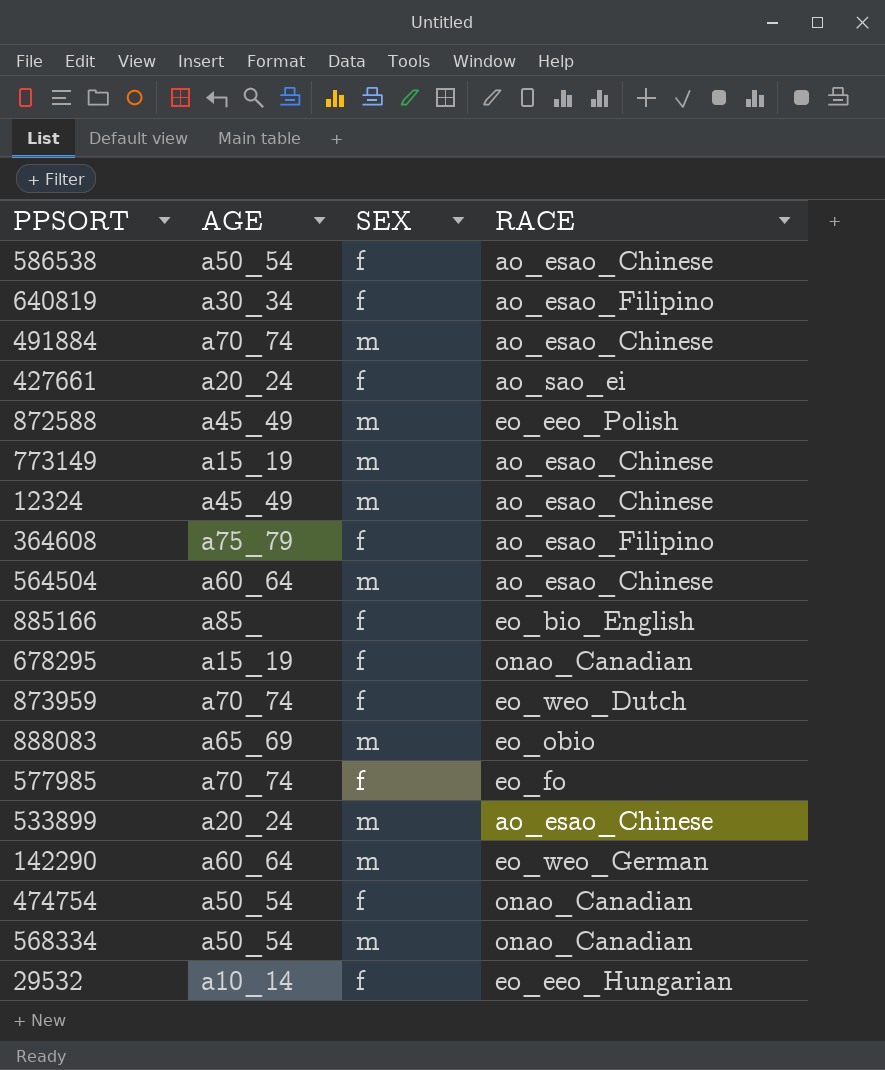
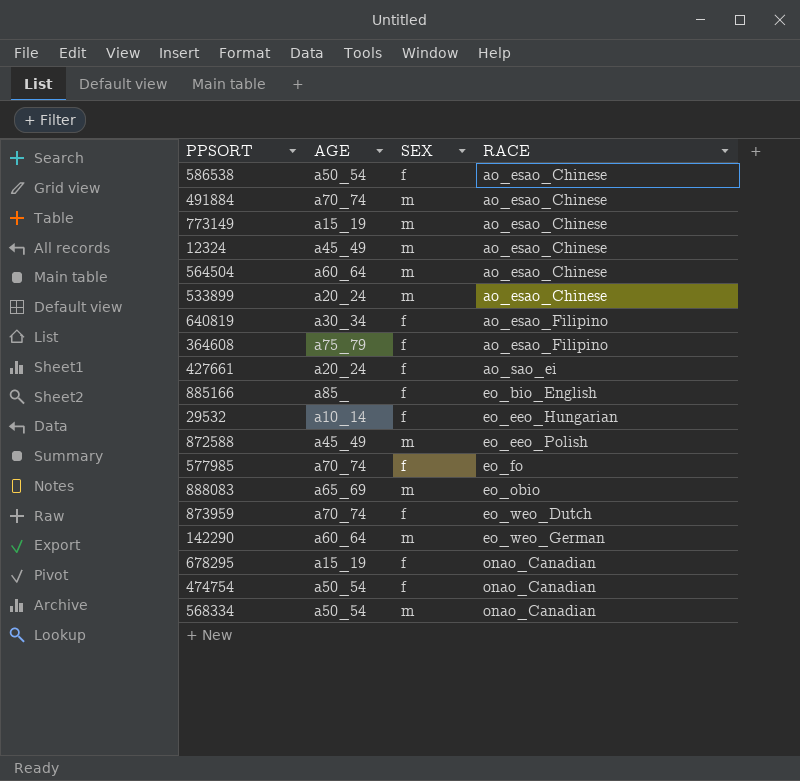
row order: none -> RACE ascending

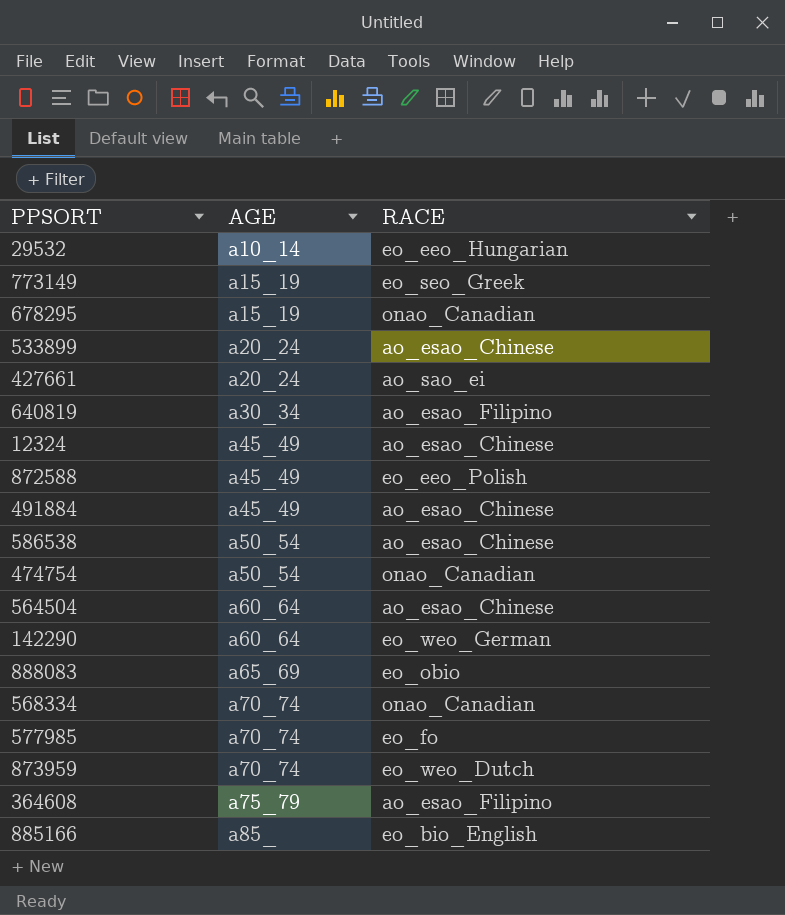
row order: RACE ascending -> AGE ascending
column SEX | position: 3 -> none
773149 | RACE: ao_esao_Chinese -> eo_seo_Greek
491884 | AGE: a70_74 -> a45_49
568334 | AGE: a50_54 -> a70_74

